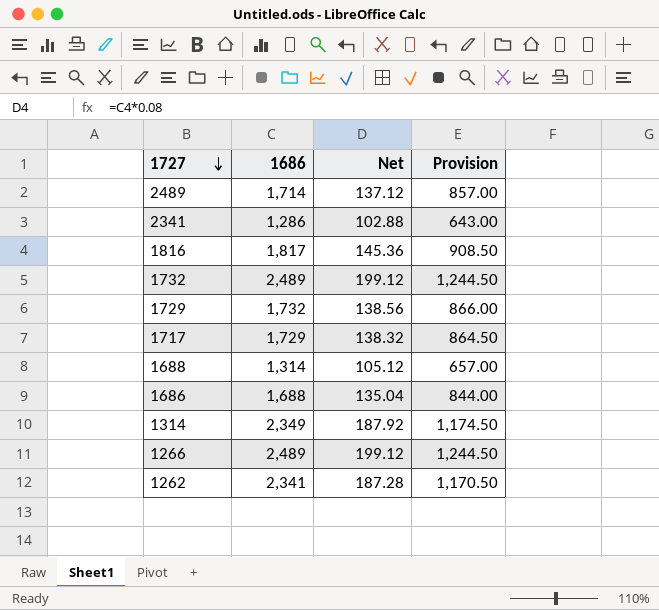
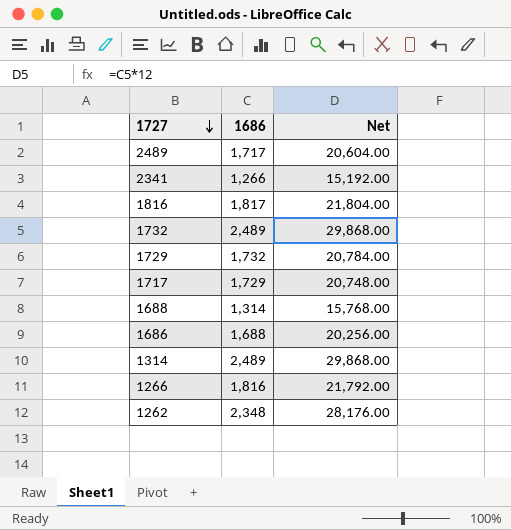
column Provision | formula: [1686] * 0.5 -> none
column Net | formula: [1686] * 0.08 -> [1686] * 12
2489 | 1686: 1,714 -> 1,717
2341 | 1686: 1,286 -> 1,266
1314 | 1686: 2,349 -> 2,489
1266 | 1686: 2,489 -> 1,816
1262 | 1686: 2,341 -> 2,348

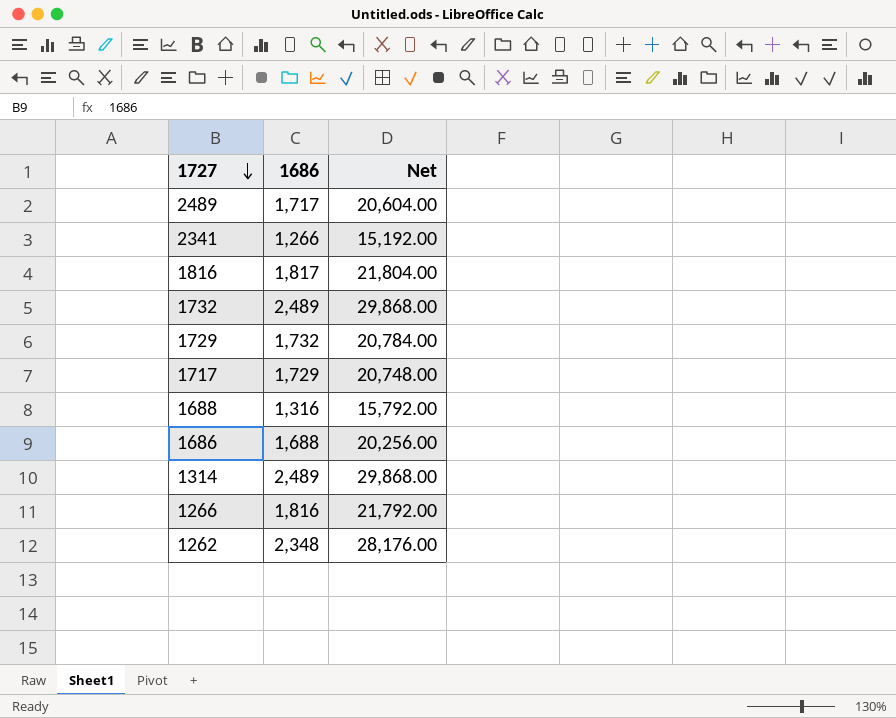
1688 | 1686: 1,314 -> 1,316
1688 | Net: 15,768.00 -> 15,792.00

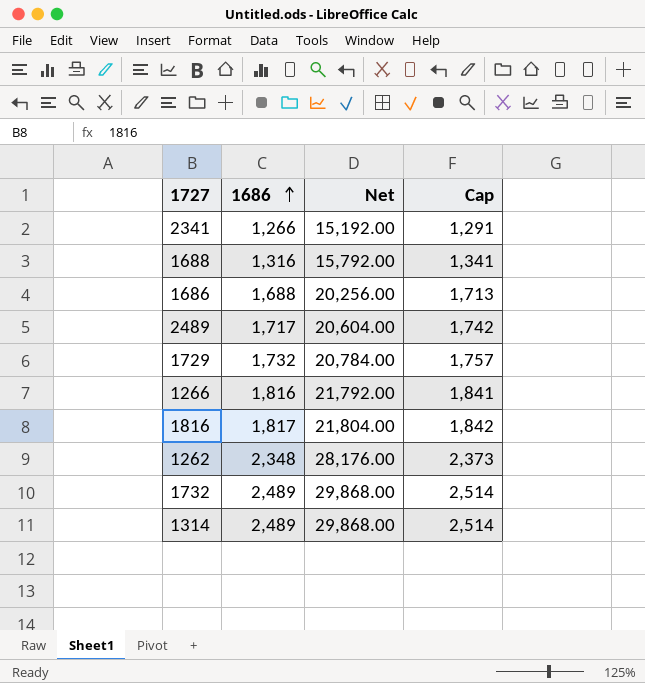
row order: 1727 descending -> 1686 ascending
column Cap | formula: none -> [1686] + 25
row 1717: 1,729 | 20,748.00 -> none

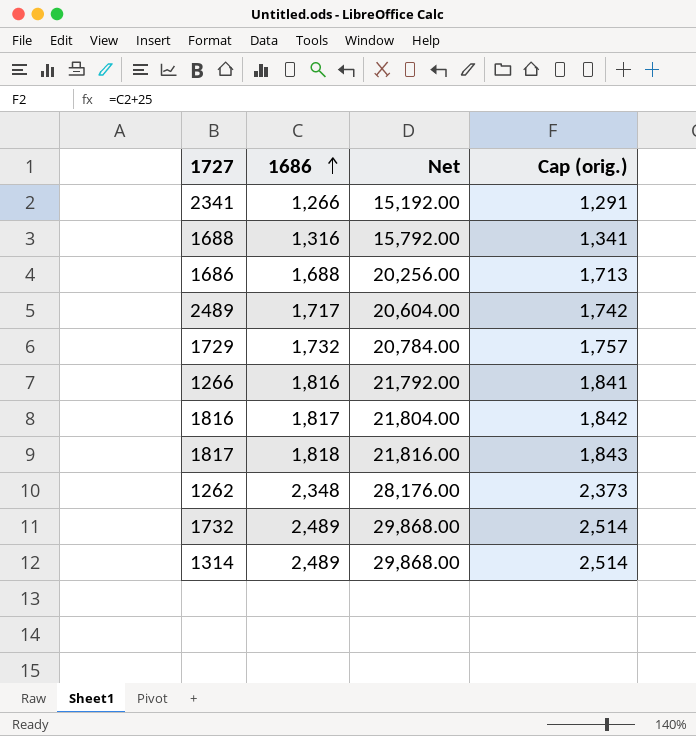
column name: Cap -> Cap (orig.)
row 1817: none -> 1,818 | 21,816.00 | 1,843

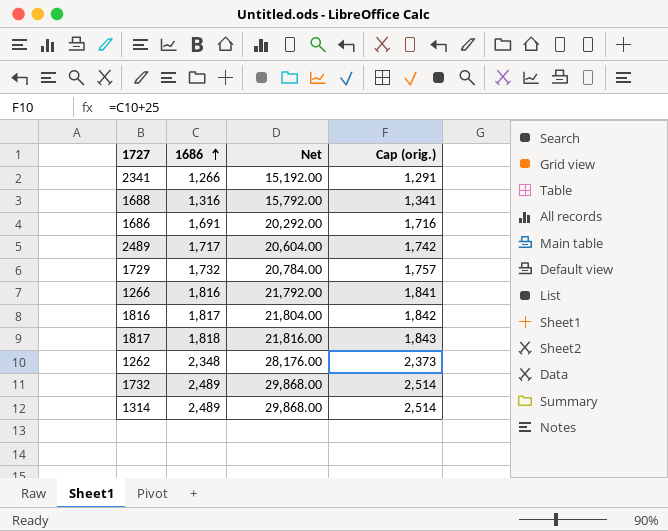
1686 | 1686: 1,688 -> 1,691
1686 | Net: 20,256.00 -> 20,292.00
1686 | Cap (orig.): 1,713 -> 1,716

